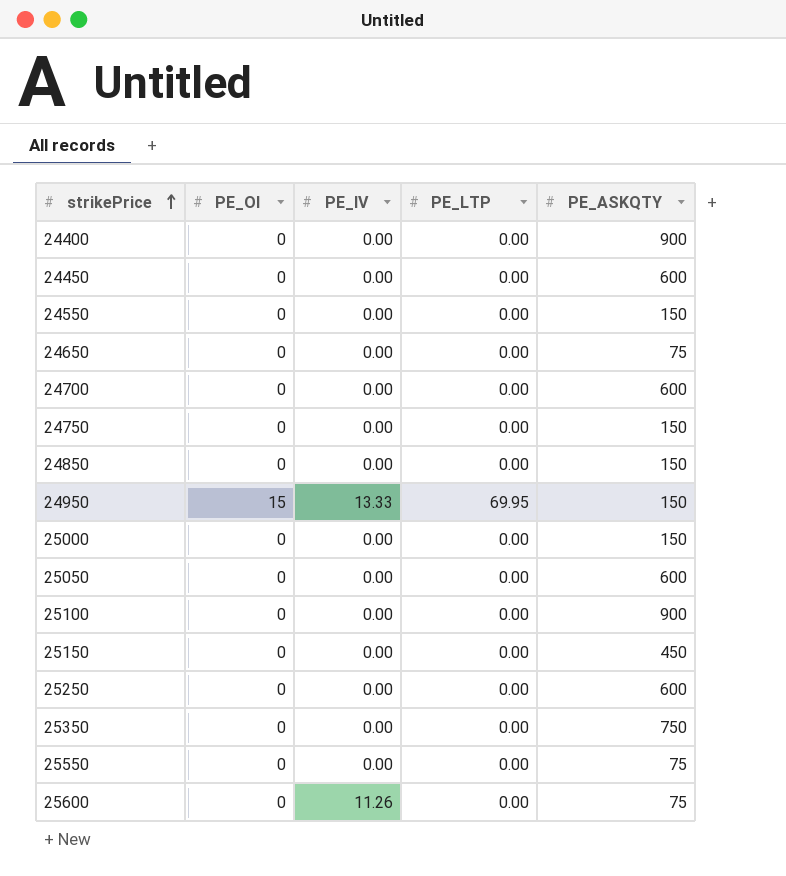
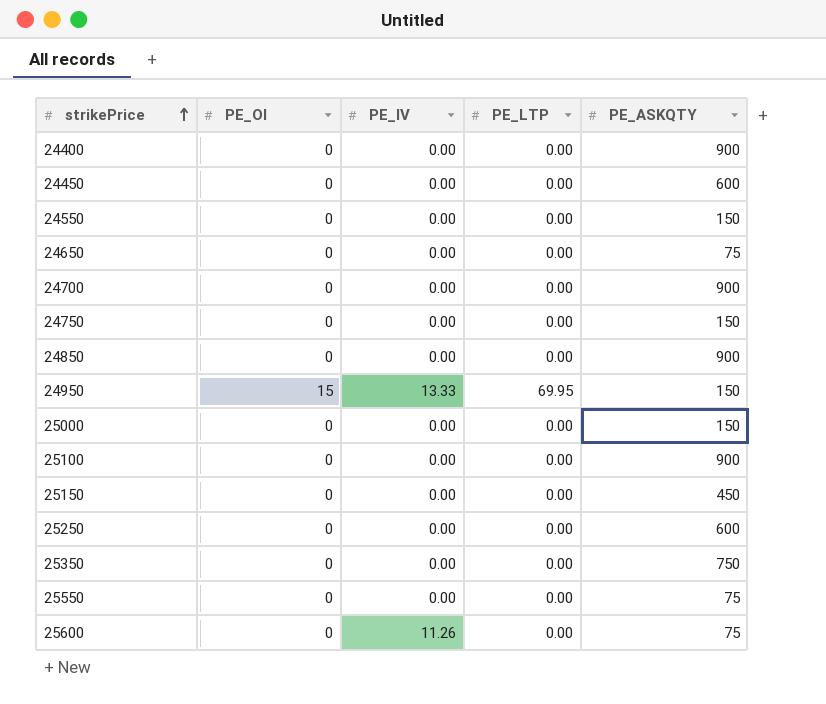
row 25050: 0 | 0.00 | 0.00 | 600 -> none
24700 | PE_ASKQTY: 600 -> 900
24850 | PE_ASKQTY: 150 -> 900

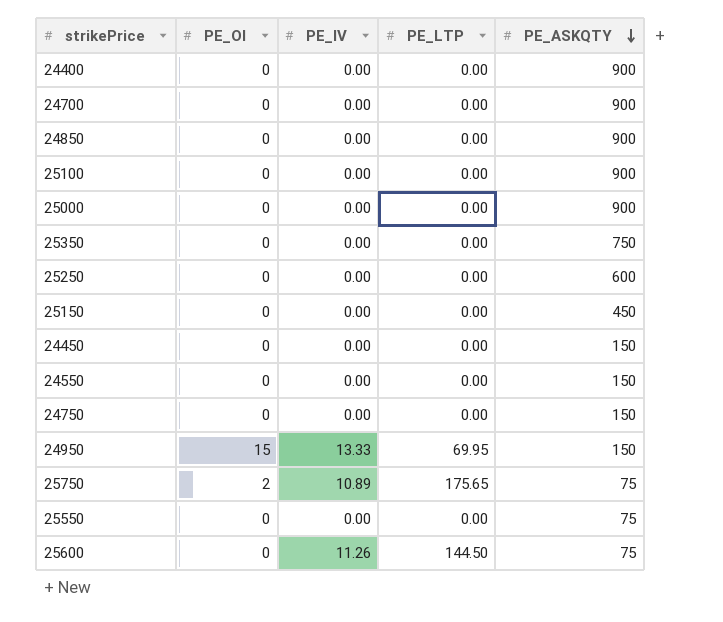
row order: strikePrice ascending -> PE_ASKQTY descending
row 24650: 0 | 0.00 | 0.00 | 75 -> none
25000 | PE_ASKQTY: 150 -> 900
24450 | PE_ASKQTY: 600 -> 150
row 25750: none -> 2 | 10.89 | 175.65 | 75
25600 | PE_LTP: 0.00 -> 144.50

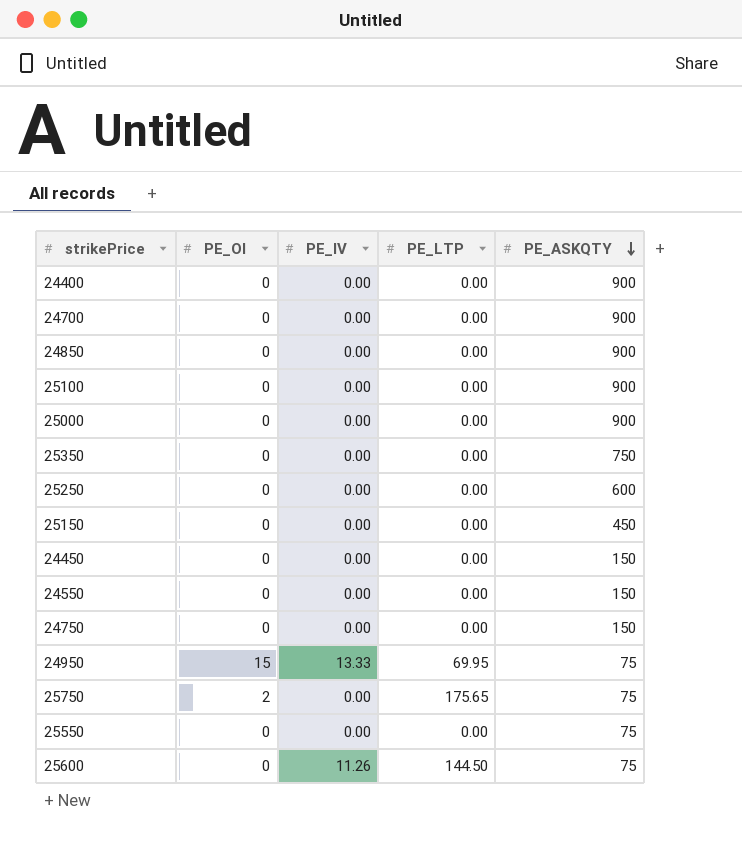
24950 | PE_ASKQTY: 150 -> 75
25750 | PE_IV: 10.89 -> 0.00

